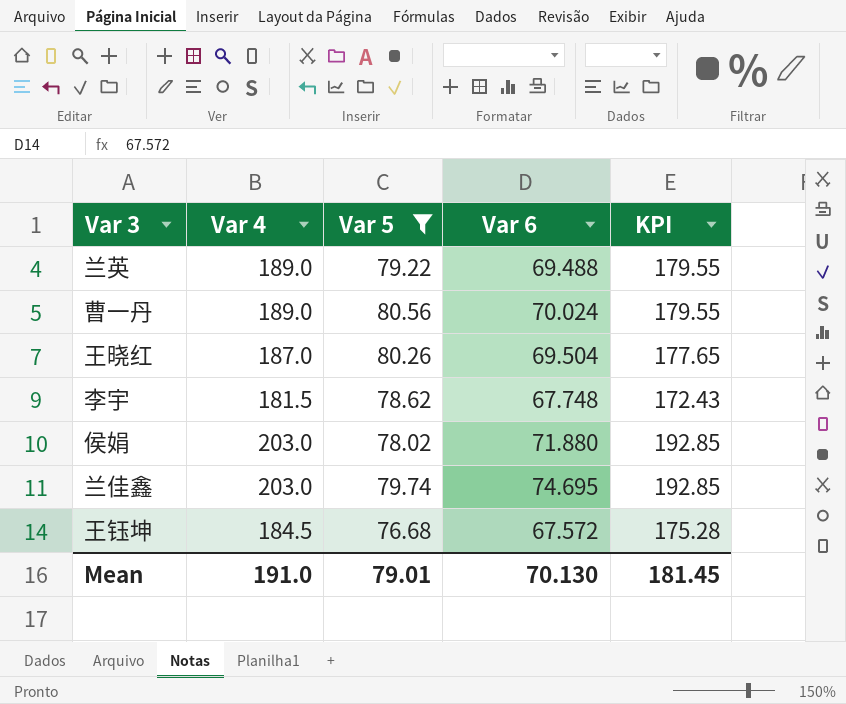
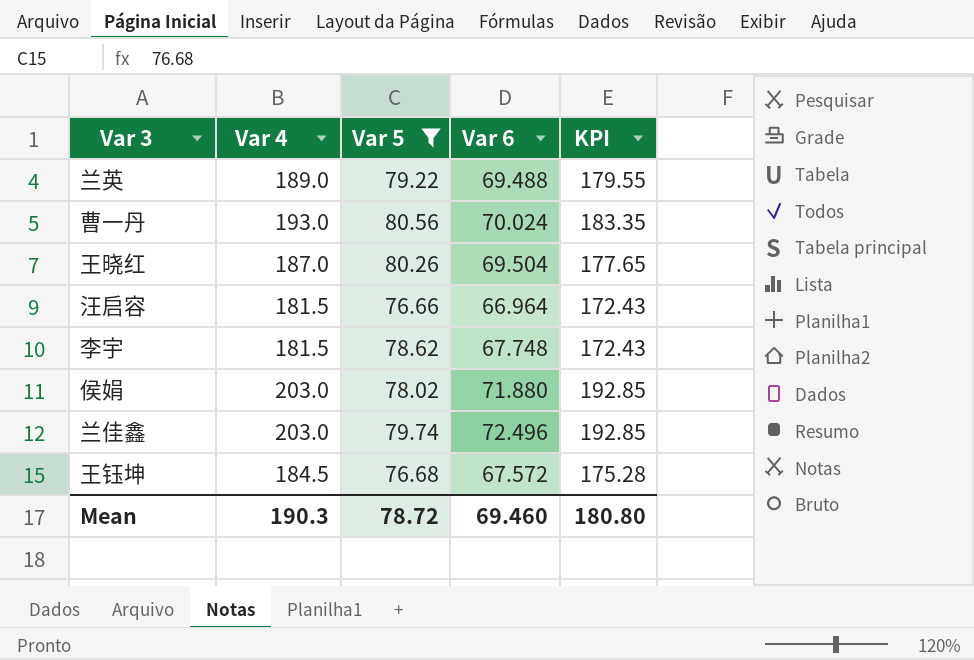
曹一丹 | Var 4: 189.0 -> 193.0
曹一丹 | KPI: 179.55 -> 183.35
row 汪启容: none -> 181.5 | 76.66 | 66.964 | 172.43
兰佳鑫 | Var 6: 74.695 -> 72.496
Mean | Var 4: 191.0 -> 190.3
Mean | Var 5: 79.01 -> 78.72
Mean | Var 6: 70.130 -> 69.460
Mean | KPI: 181.45 -> 180.80

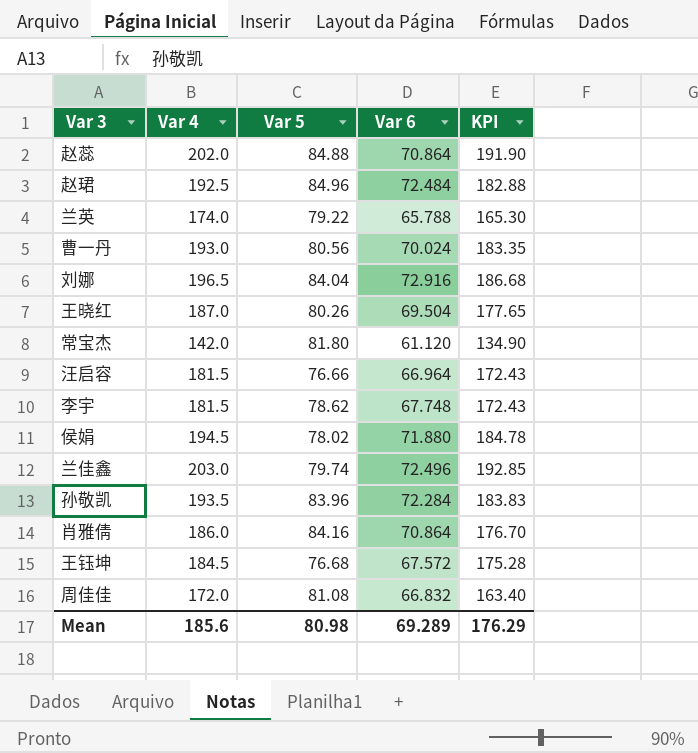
filter: Var 5 <= 80.56 -> none
兰英 | Var 4: 189.0 -> 174.0
兰英 | Var 6: 69.488 -> 65.788
兰英 | KPI: 179.55 -> 165.30
侯娟 | Var 4: 203.0 -> 194.5
侯娟 | KPI: 192.85 -> 184.78
Mean | Var 4: 190.3 -> 185.6
Mean | Var 5: 78.72 -> 80.98
Mean | Var 6: 69.460 -> 69.289
Mean | KPI: 180.80 -> 176.29

